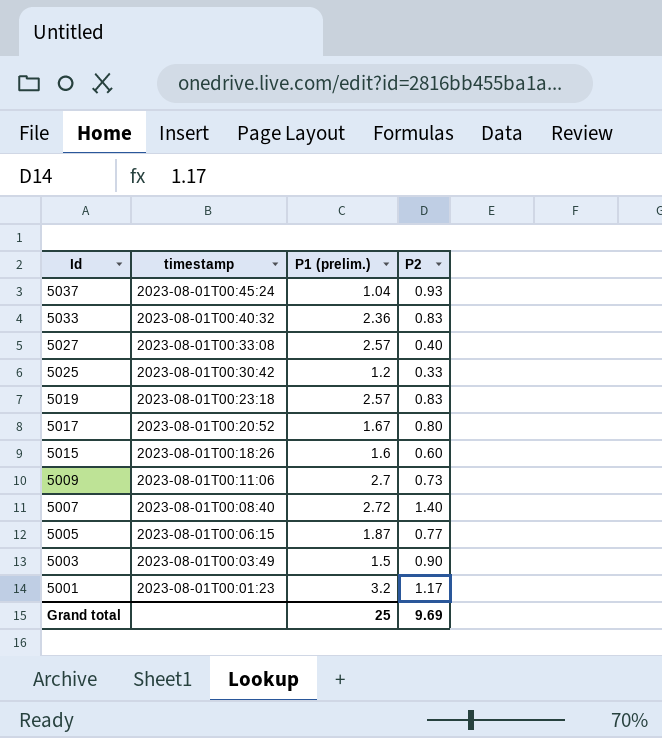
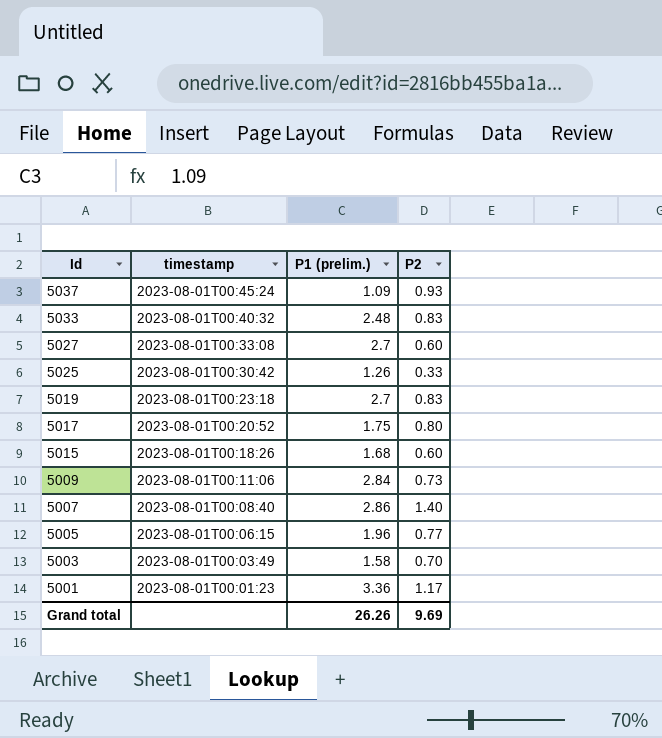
5037 | P1 (prelim.): 1.04 -> 1.09
5033 | P1 (prelim.): 2.36 -> 2.48
5027 | P1 (prelim.): 2.57 -> 2.7
5027 | P2: 0.40 -> 0.60
5025 | P1 (prelim.): 1.2 -> 1.26
5019 | P1 (prelim.): 2.57 -> 2.7
5017 | P1 (prelim.): 1.67 -> 1.75
5015 | P1 (prelim.): 1.6 -> 1.68
5009 | P1 (prelim.): 2.7 -> 2.84
5007 | P1 (prelim.): 2.72 -> 2.86
5005 | P1 (prelim.): 1.87 -> 1.96
5003 | P1 (prelim.): 1.5 -> 1.58
5003 | P2: 0.90 -> 0.70
5001 | P1 (prelim.): 3.2 -> 3.36
Grand total | P1 (prelim.): 25 -> 26.26

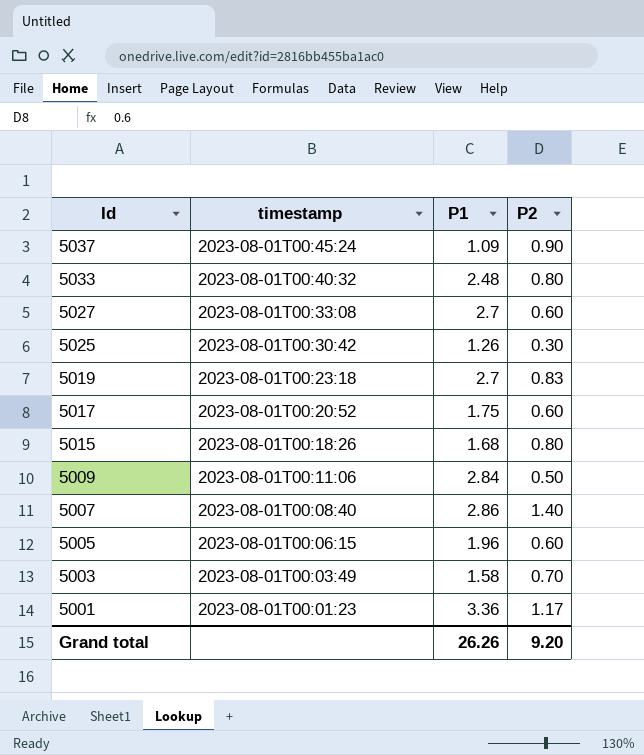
column name: P1 (prelim.) -> P1
5037 | P2: 0.93 -> 0.90
5033 | P2: 0.83 -> 0.80
5025 | P2: 0.33 -> 0.30
5017 | P2: 0.80 -> 0.60
5015 | P2: 0.60 -> 0.80
5009 | P2: 0.73 -> 0.50
5005 | P2: 0.77 -> 0.60
Grand total | P2: 9.69 -> 9.20

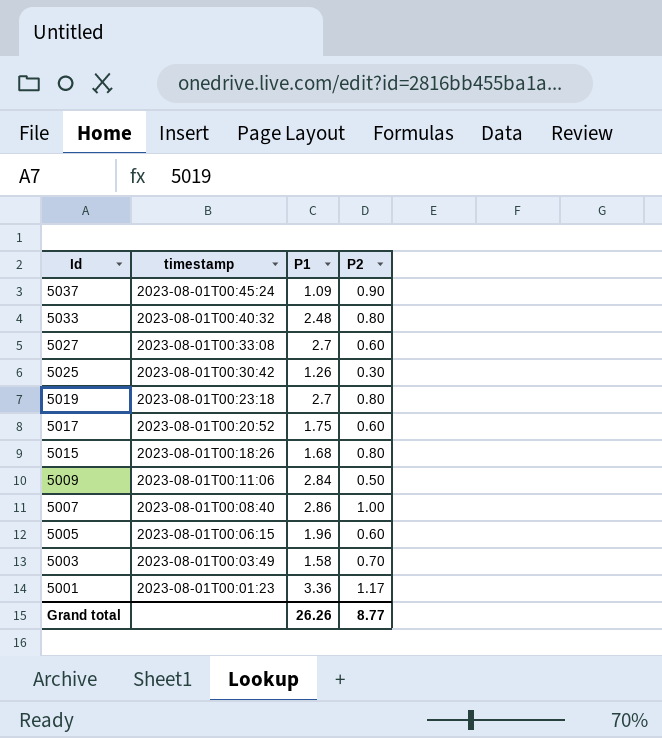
5019 | P2: 0.83 -> 0.80
5007 | P2: 1.40 -> 1.00
Grand total | P2: 9.20 -> 8.77

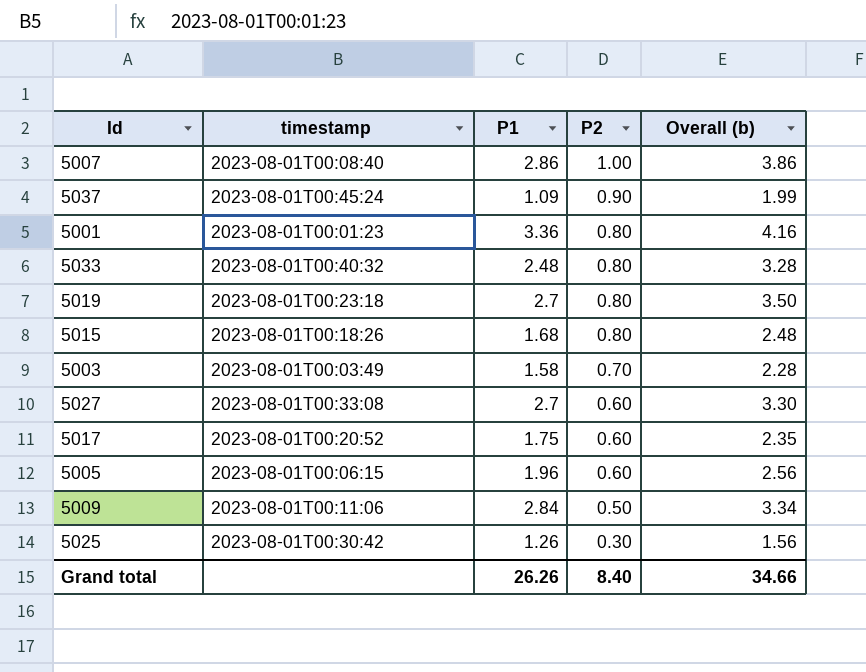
row order: Id descending -> P2 descending
column Overall (b) | formula: none -> [P1] + [P2]
5001 | P2: 1.17 -> 0.80
Grand total | P2: 8.77 -> 8.40

